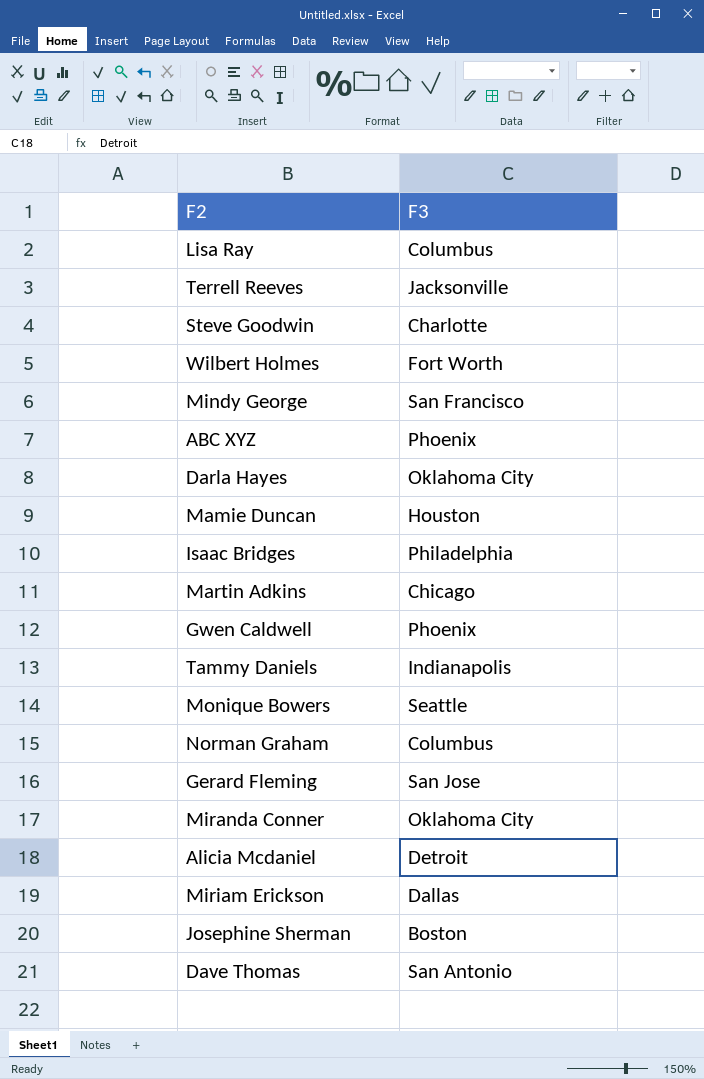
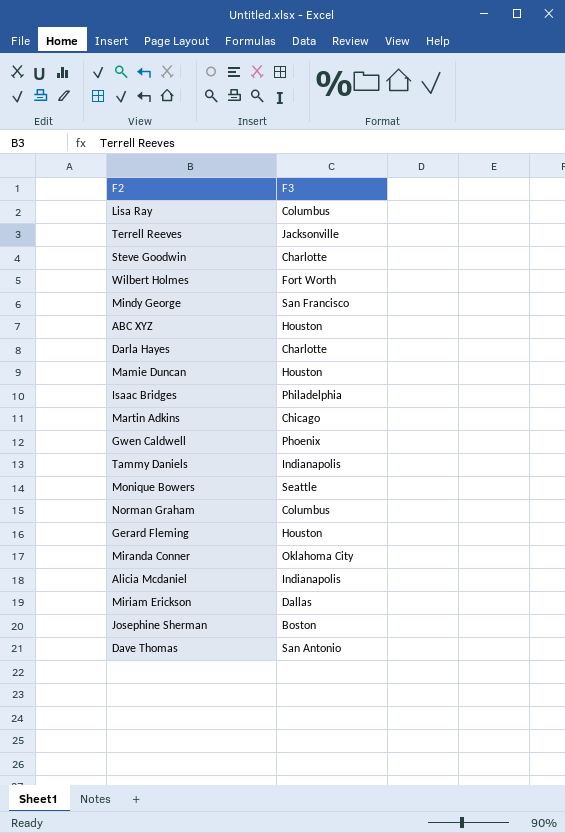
ABC XYZ | F3: Phoenix -> Houston
Darla Hayes | F3: Oklahoma City -> Charlotte
Gerard Fleming | F3: San Jose -> Houston
Alicia Mcdaniel | F3: Detroit -> Indianapolis

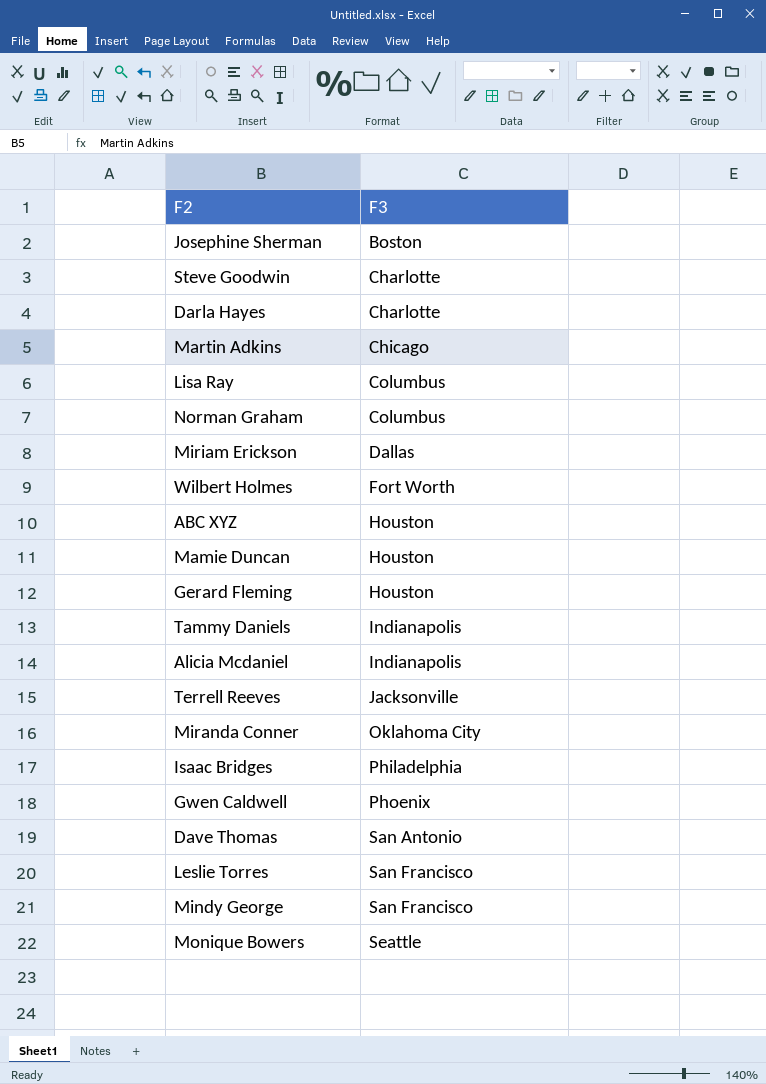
row order: none -> F3 ascending
row Leslie Torres: none -> San Francisco

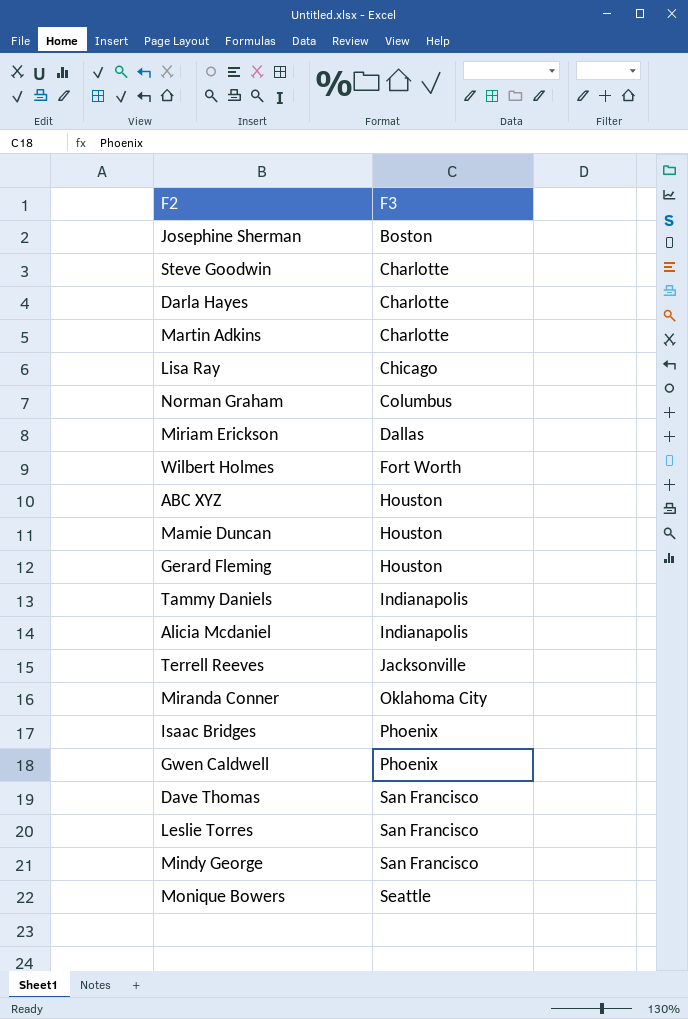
Martin Adkins | F3: Chicago -> Charlotte
Lisa Ray | F3: Columbus -> Chicago
Isaac Bridges | F3: Philadelphia -> Phoenix
Dave Thomas | F3: San Antonio -> San Francisco

